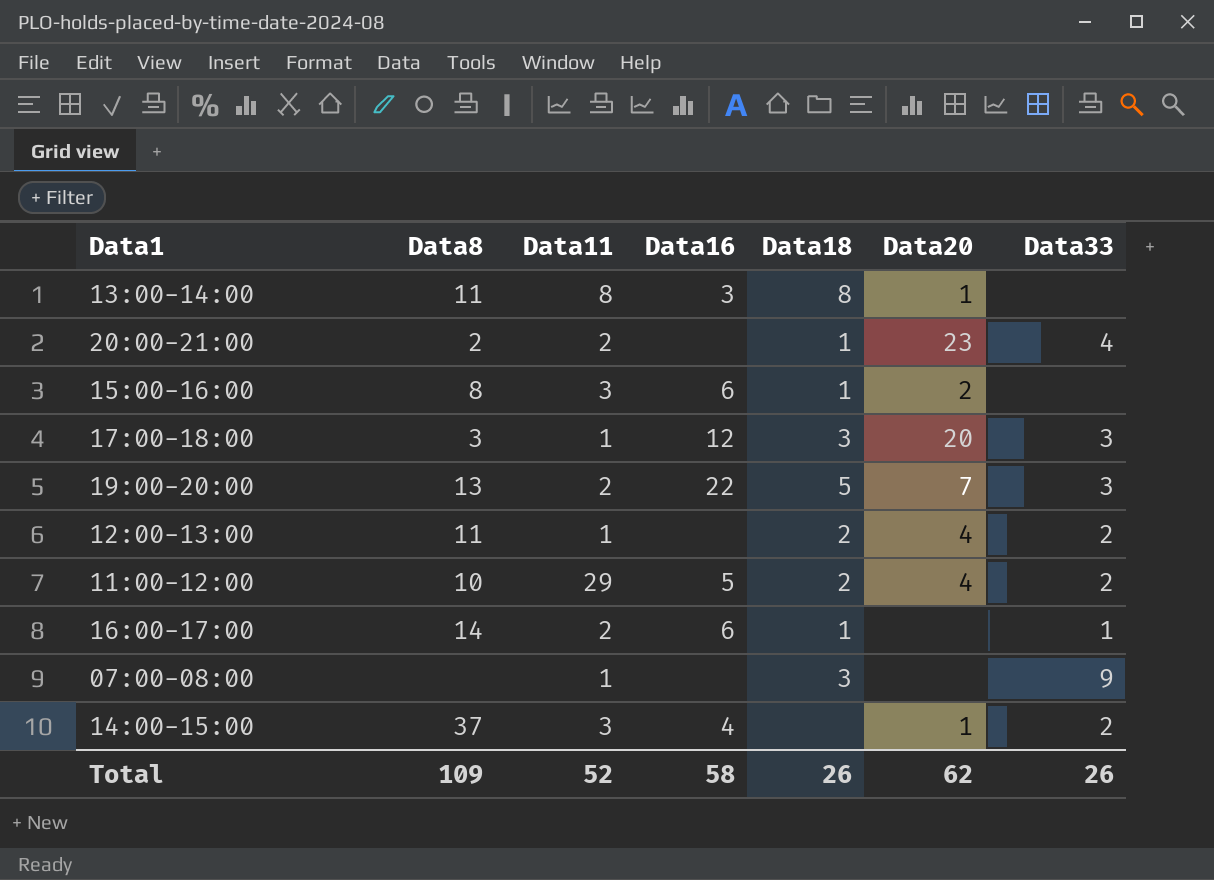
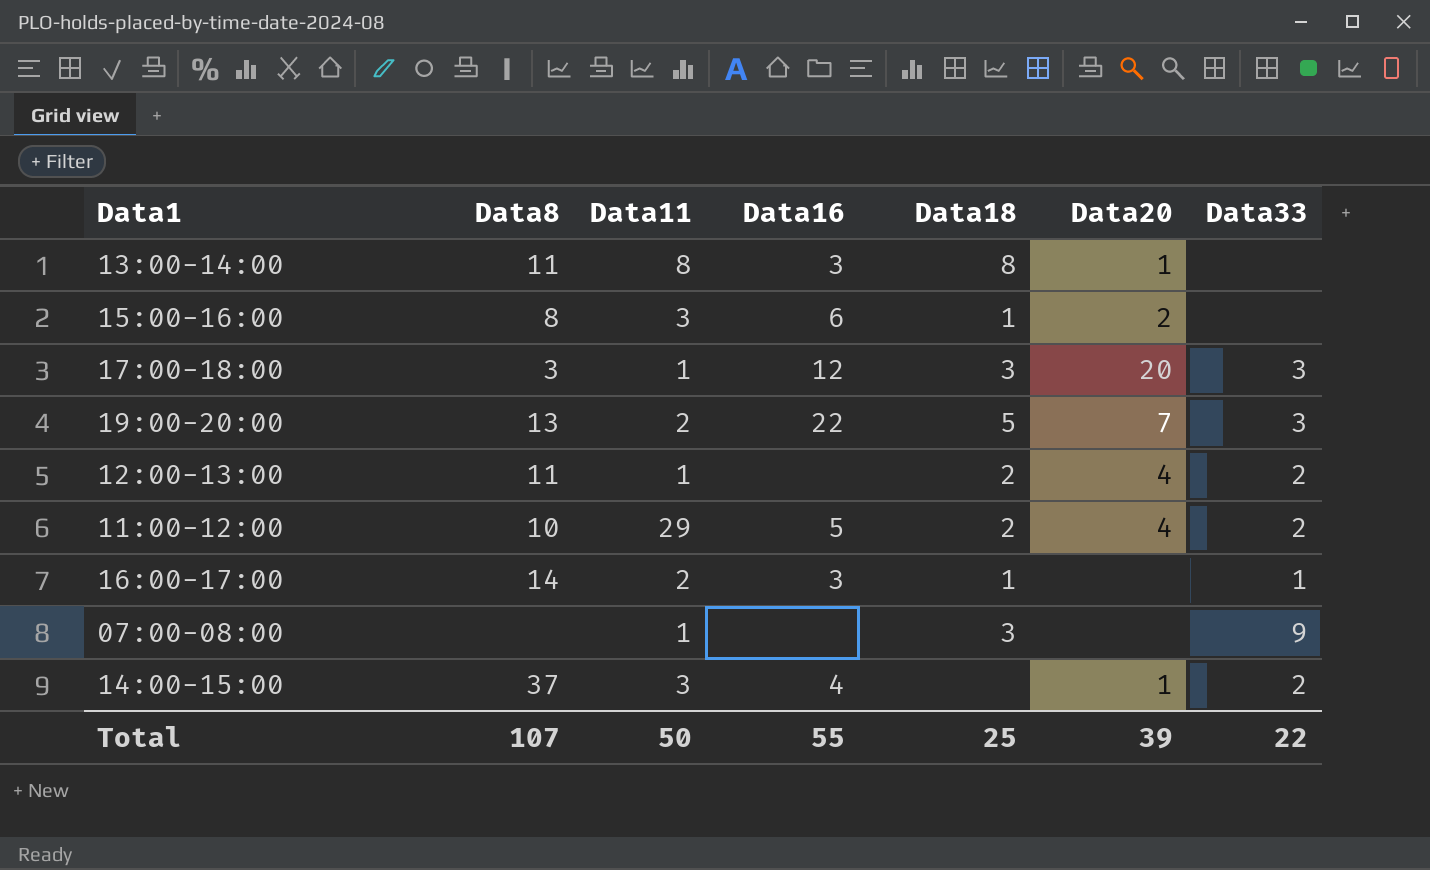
row 20:00-21:00: 2 | 2 | none | 1 | 23 | 4 -> none
16:00-17:00 | Data16: 6 -> 3
Total | Data8: 109 -> 107
Total | Data11: 52 -> 50
Total | Data16: 58 -> 55
Total | Data18: 26 -> 25
Total | Data20: 62 -> 39
Total | Data33: 26 -> 22

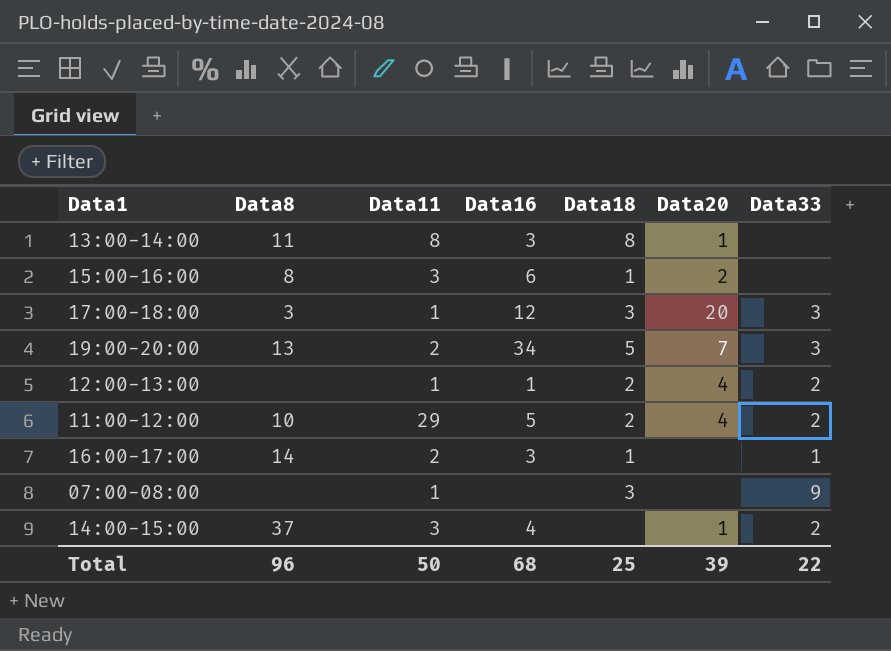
19:00-20:00 | Data16: 22 -> 34
12:00-13:00 | Data8: 11 -> none
12:00-13:00 | Data16: none -> 1
Total | Data8: 107 -> 96
Total | Data16: 55 -> 68

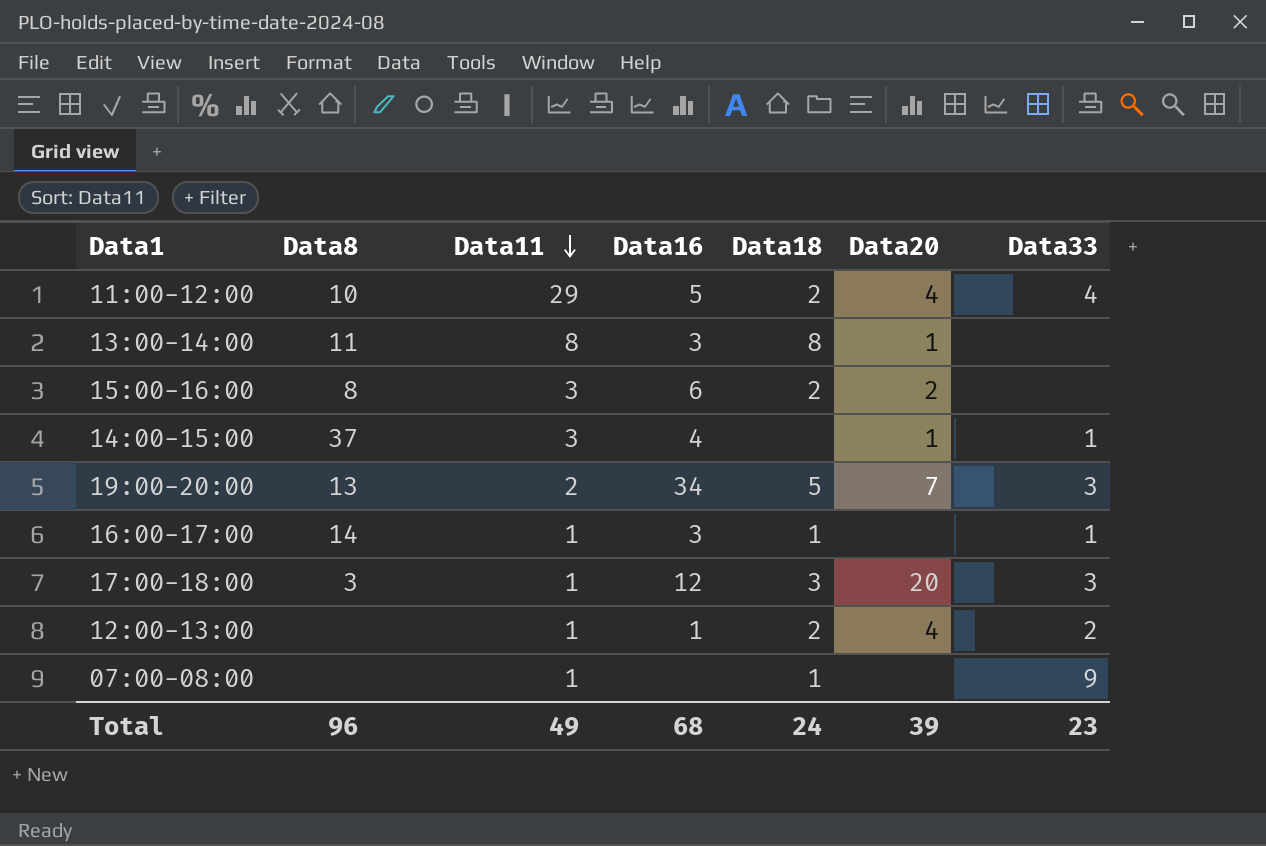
row order: none -> Data11 descending
11:00-12:00 | Data33: 2 -> 4
15:00-16:00 | Data18: 1 -> 2
14:00-15:00 | Data33: 2 -> 1
16:00-17:00 | Data11: 2 -> 1
07:00-08:00 | Data18: 3 -> 1
Total | Data11: 50 -> 49
Total | Data18: 25 -> 24
Total | Data33: 22 -> 23

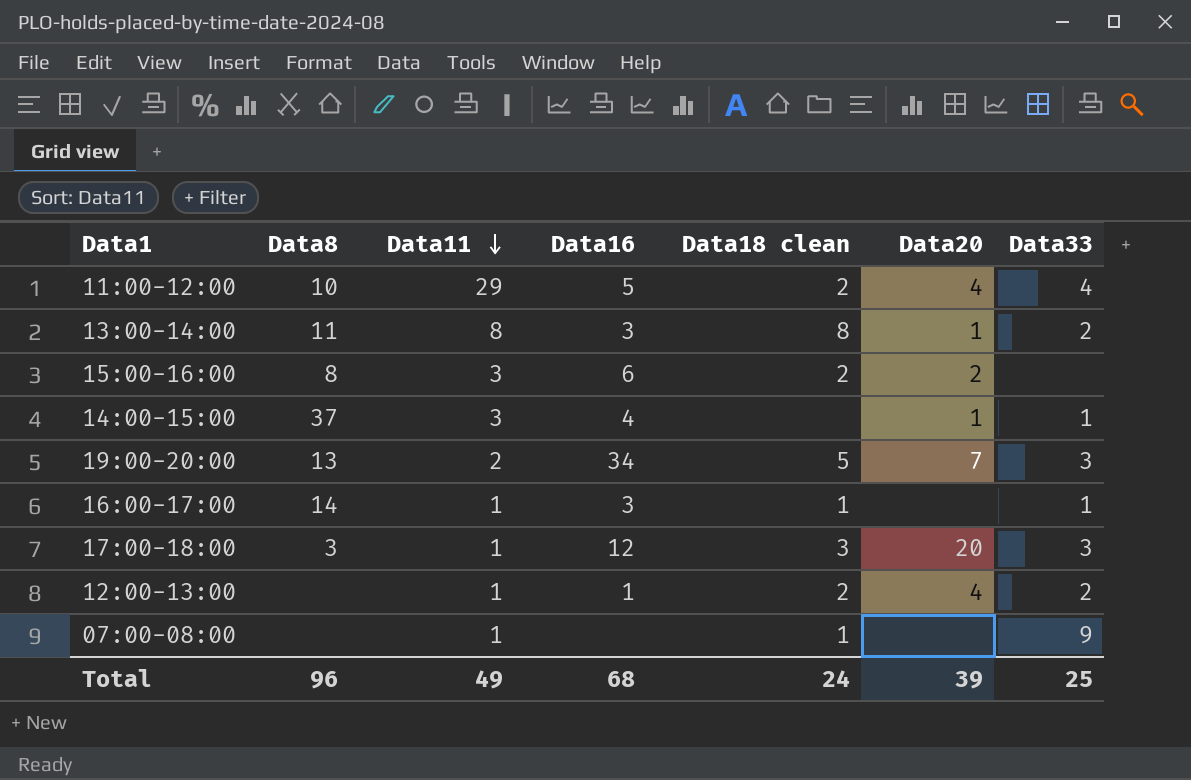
column name: Data18 -> Data18 clean
13:00-14:00 | Data33: none -> 2
Total | Data33: 23 -> 25

